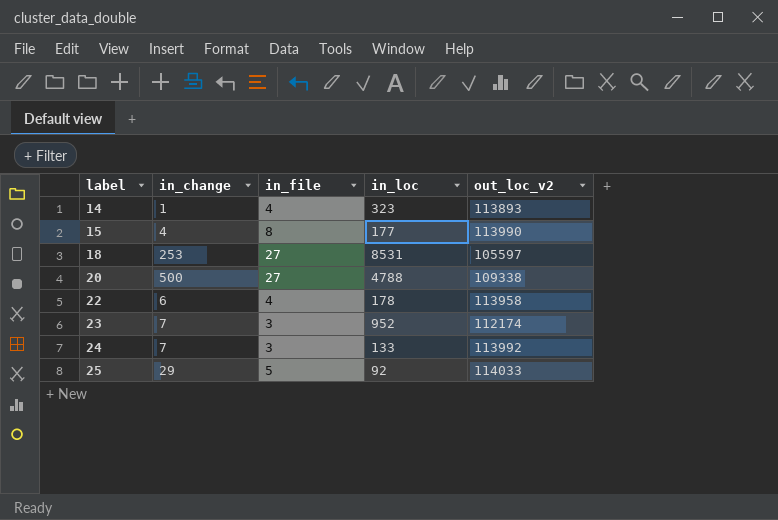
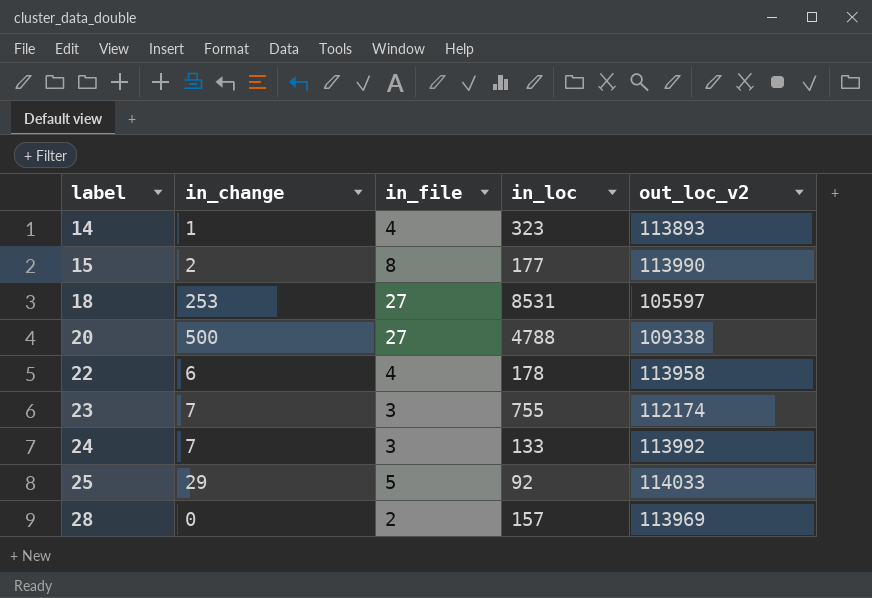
15 | in_change: 4 -> 2
23 | in_loc: 952 -> 755
row 28: none -> 0 | 2 | 157 | 113969

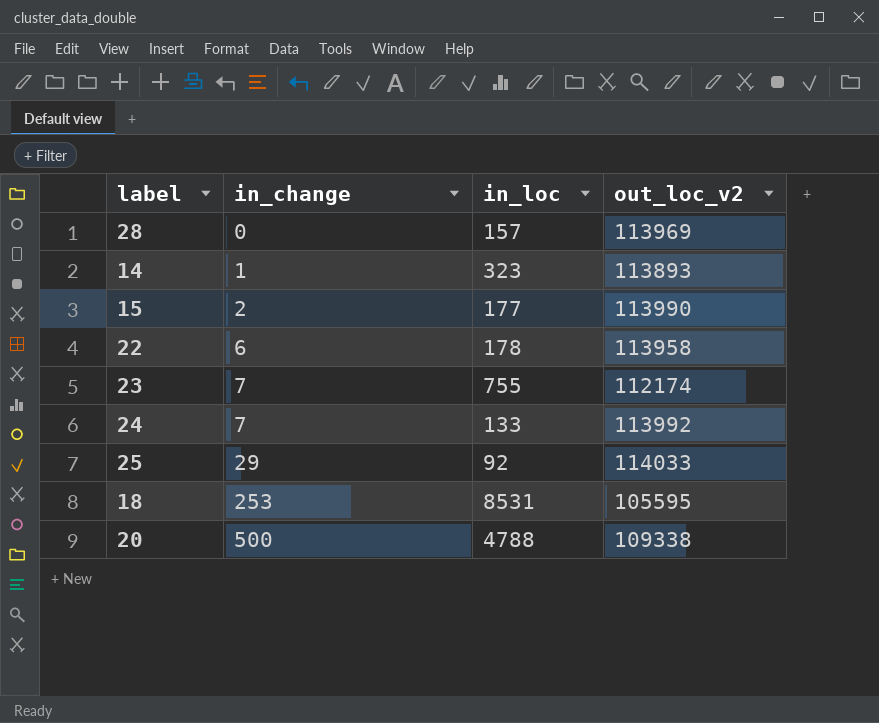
row order: label ascending -> in_change ascending
column in_file | position: 3 -> none
18 | out_loc_v2: 105597 -> 105595

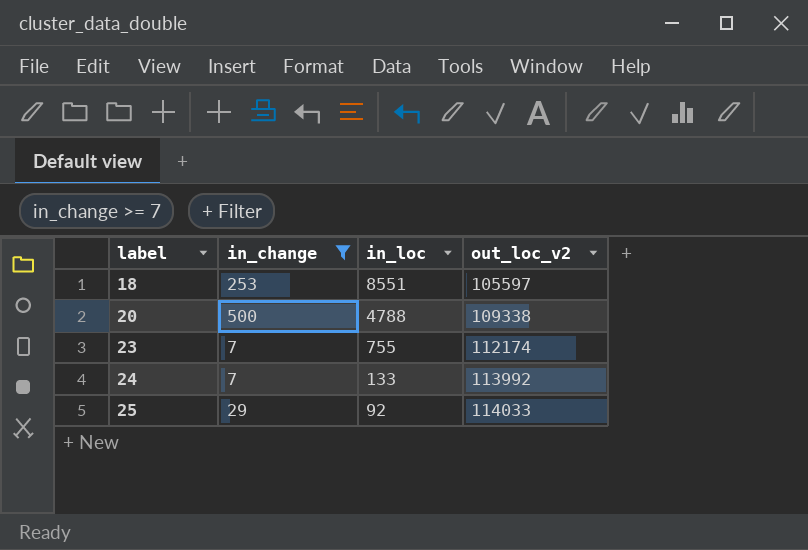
filter: none -> in_change >= 7
row order: in_change ascending -> label ascending
18 | in_loc: 8531 -> 8551
18 | out_loc_v2: 105595 -> 105597

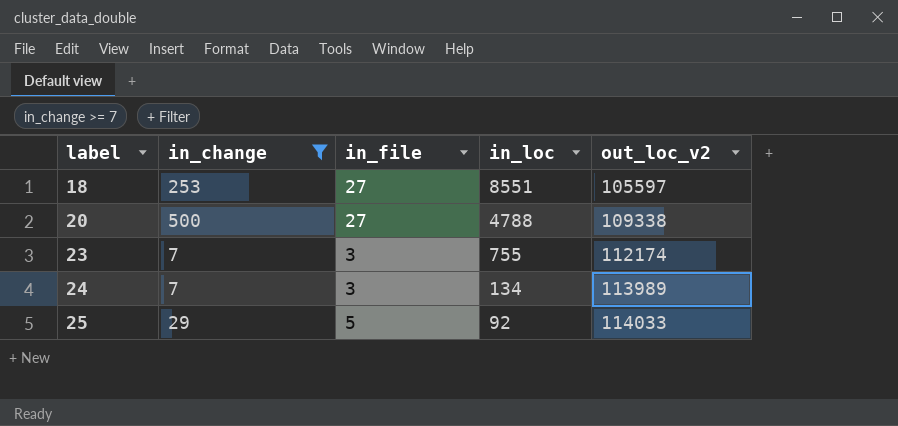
column in_file | position: none -> 3
24 | in_loc: 133 -> 134
24 | out_loc_v2: 113992 -> 113989

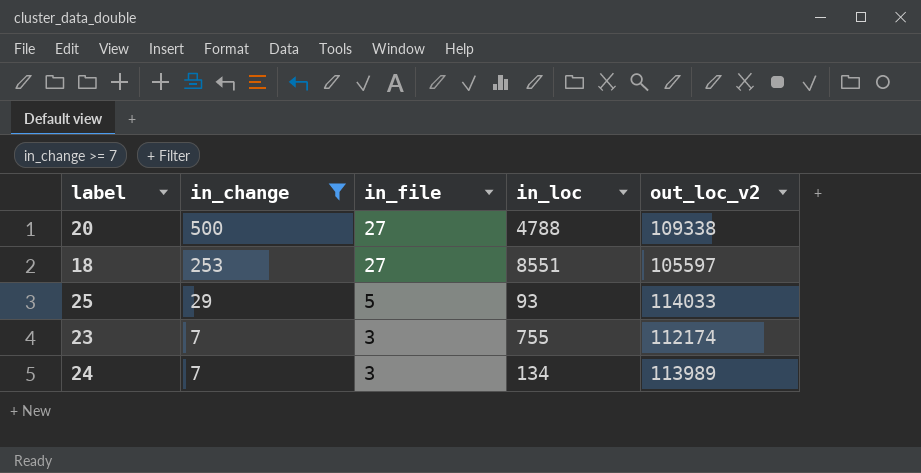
row order: label ascending -> in_change descending
25 | in_loc: 92 -> 93

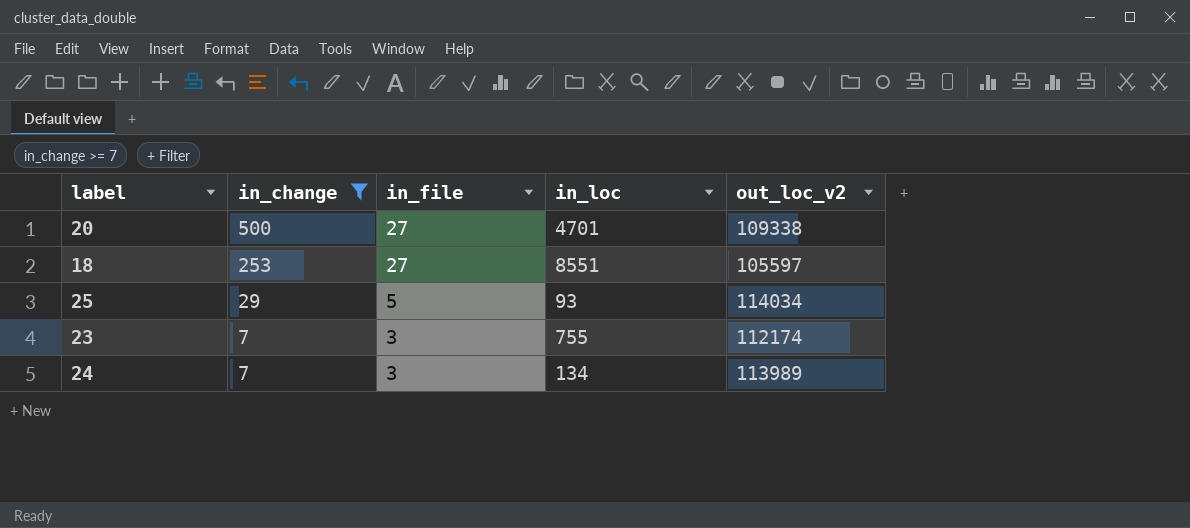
20 | in_loc: 4788 -> 4701
25 | out_loc_v2: 114033 -> 114034

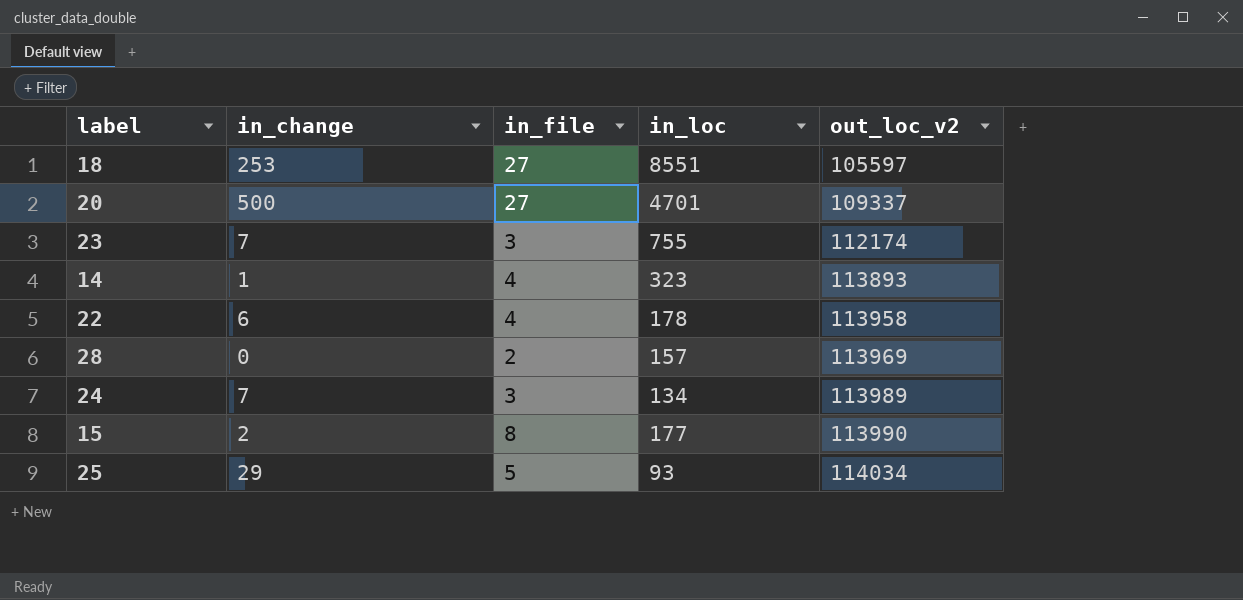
filter: in_change >= 7 -> none
row order: in_change descending -> out_loc_v2 ascending
20 | out_loc_v2: 109338 -> 109337

